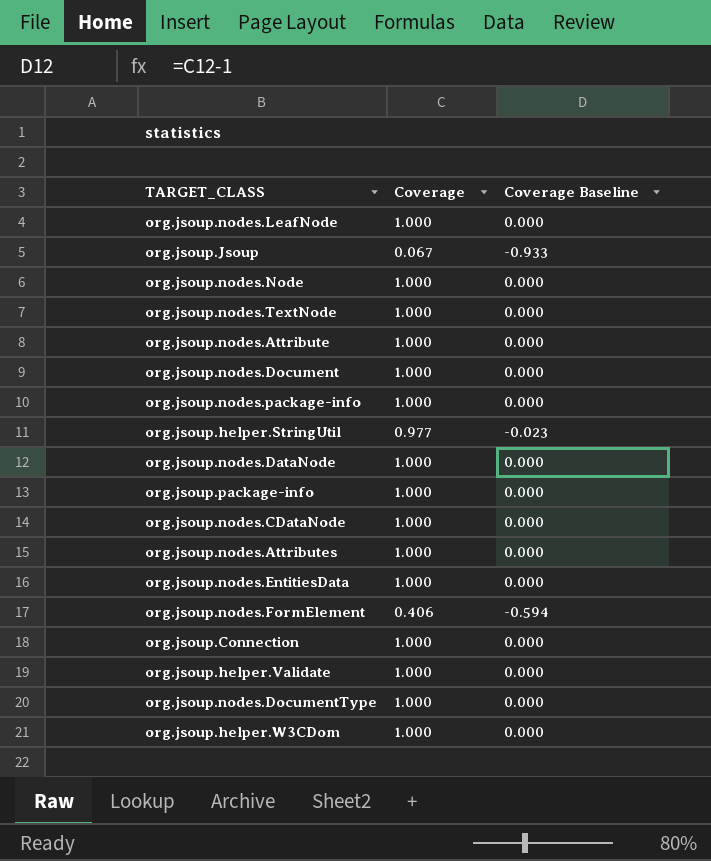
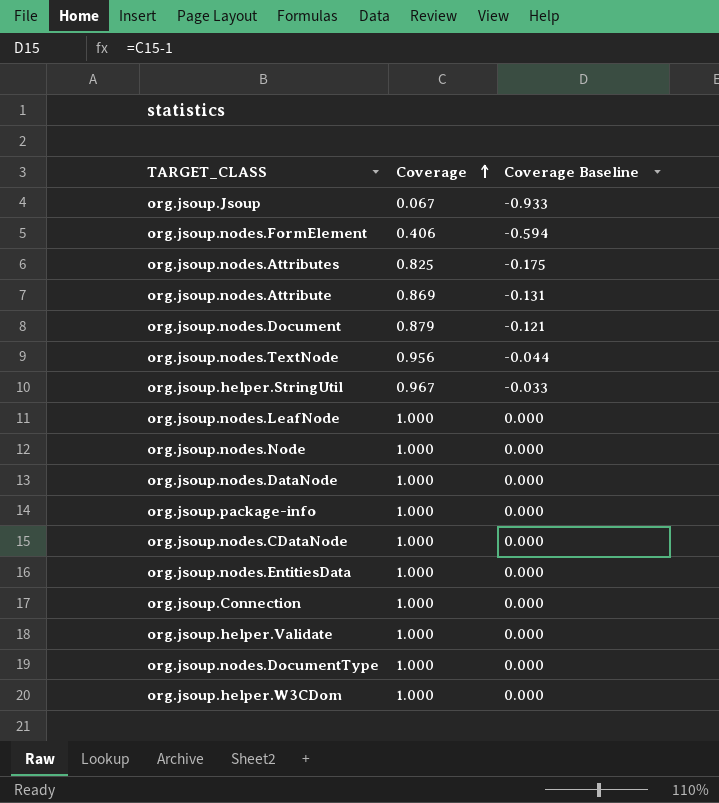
row order: none -> Coverage ascending
row org.jsoup.nodes.package-info: 1.000 | 0.000 -> none
org.jsoup.nodes.Attributes | Coverage: 1.000 -> 0.825
org.jsoup.nodes.Attributes | Coverage Baseline: 0.000 -> -0.175
org.jsoup.nodes.Attribute | Coverage: 1.000 -> 0.869
org.jsoup.nodes.Attribute | Coverage Baseline: 0.000 -> -0.131
org.jsoup.nodes.Document | Coverage: 1.000 -> 0.879
org.jsoup.nodes.Document | Coverage Baseline: 0.000 -> -0.121
org.jsoup.nodes.TextNode | Coverage: 1.000 -> 0.956
org.jsoup.nodes.TextNode | Coverage Baseline: 0.000 -> -0.044
org.jsoup.helper.StringUtil | Coverage: 0.977 -> 0.967
org.jsoup.helper.StringUtil | Coverage Baseline: -0.023 -> -0.033

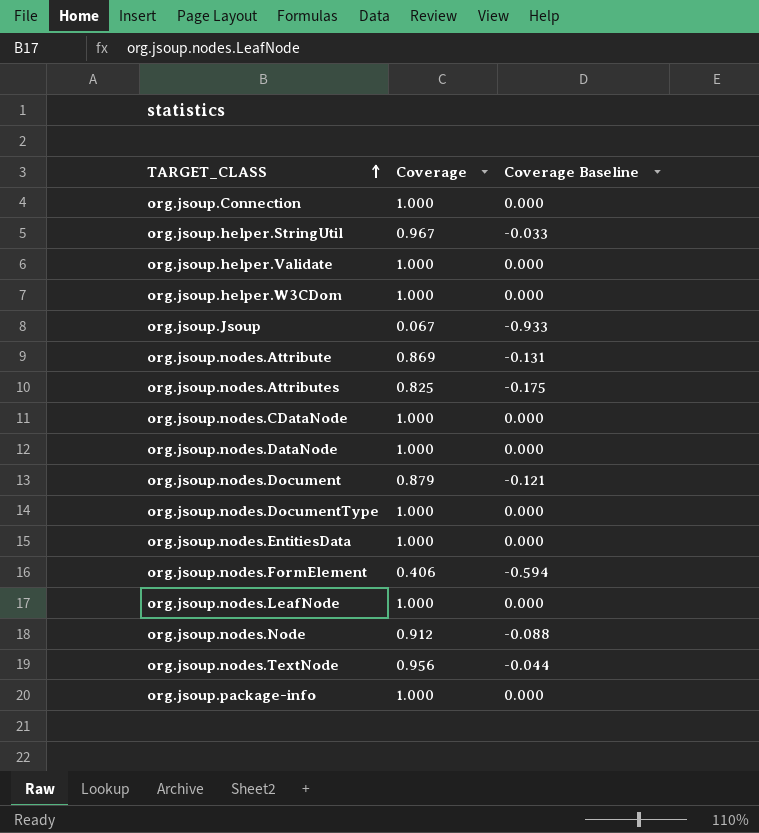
row order: Coverage ascending -> TARGET_CLASS ascending
org.jsoup.nodes.Node | Coverage: 1.000 -> 0.912
org.jsoup.nodes.Node | Coverage Baseline: 0.000 -> -0.088

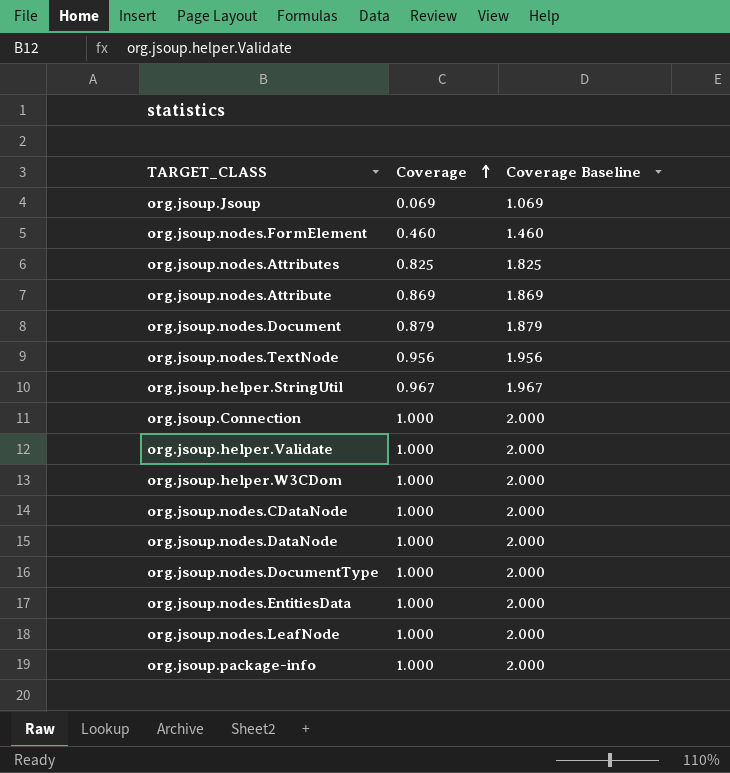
row order: TARGET_CLASS ascending -> Coverage ascending
column Coverage Baseline | formula: [Coverage] - 1 -> [Coverage] + 1
row org.jsoup.nodes.Node: 0.912 | -0.088 -> none
org.jsoup.Jsoup | Coverage: 0.067 -> 0.069
org.jsoup.nodes.FormElement | Coverage: 0.406 -> 0.460

